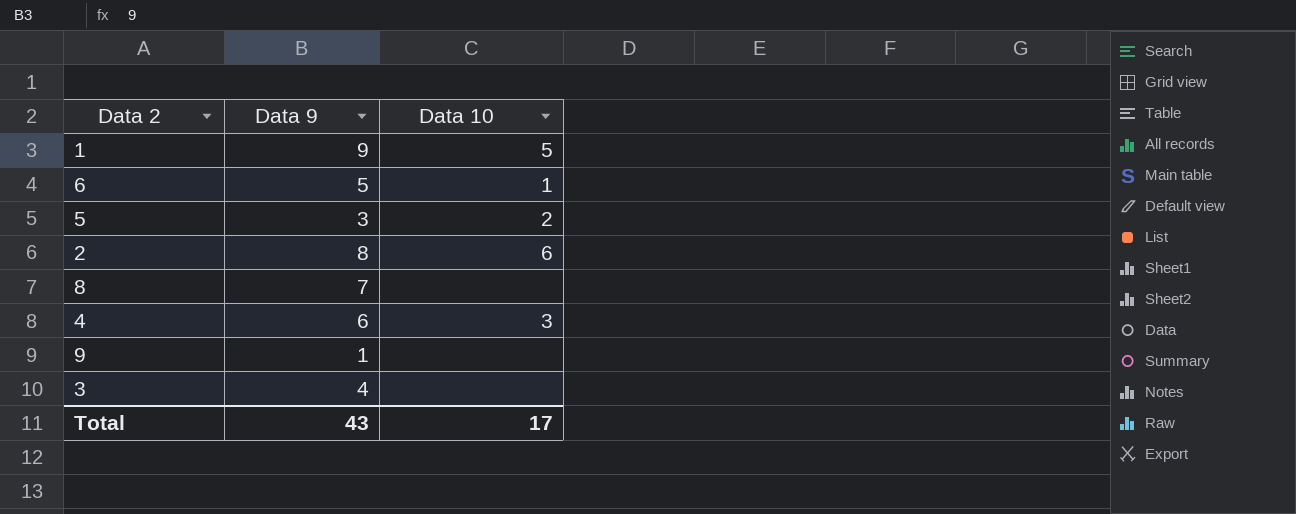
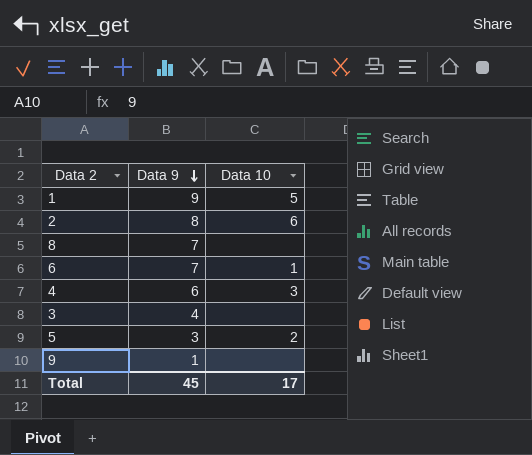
row order: none -> Data 9 descending
6 | Data 9: 5 -> 7
Total | Data 9: 43 -> 45

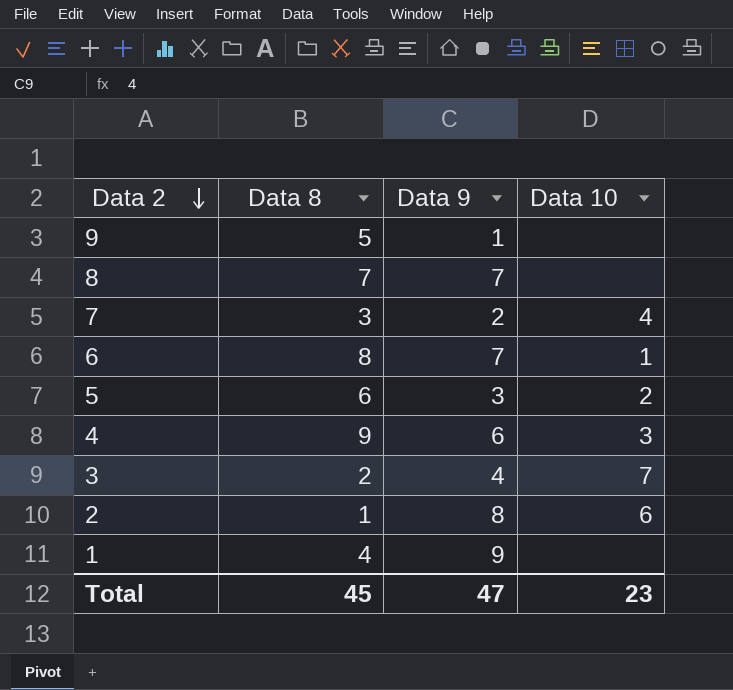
row order: Data 9 descending -> Data 2 descending
column Data 8 | position: none -> 2
row 7: none -> 3 | 2 | 4
3 | Data 10: none -> 7
1 | Data 10: 5 -> none
Total | Data 9: 45 -> 47
Total | Data 10: 17 -> 23

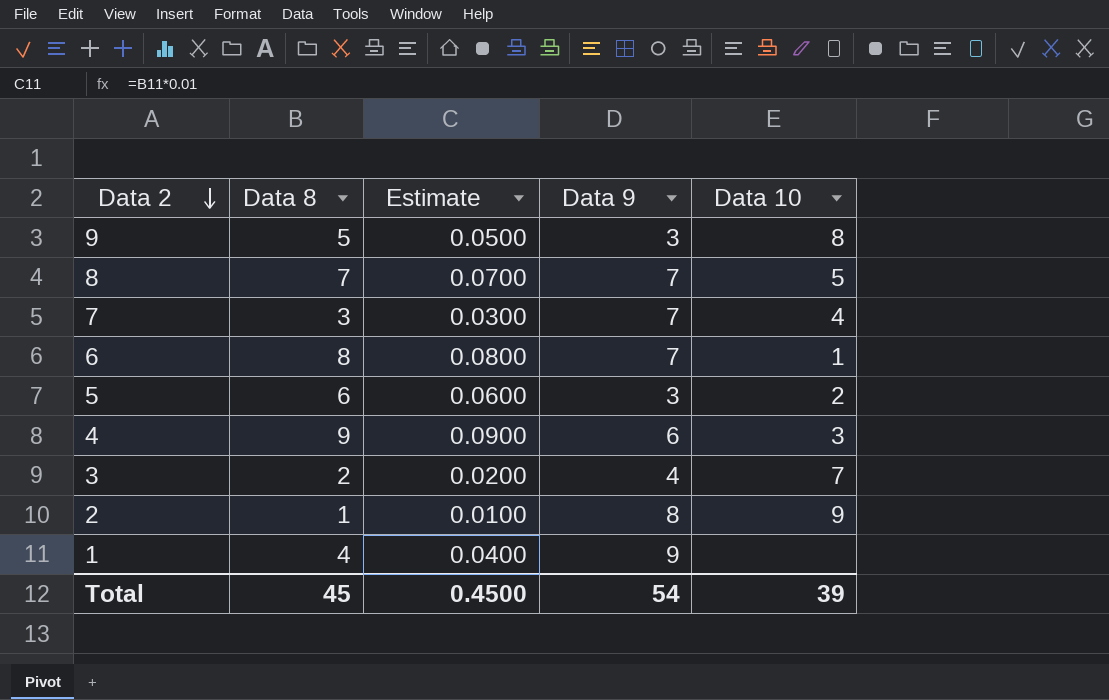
column Estimate | formula: none -> [Data 8] * 0.01
9 | Data 9: 1 -> 3
9 | Data 10: none -> 8
8 | Data 10: none -> 5
7 | Data 9: 2 -> 7
2 | Data 10: 6 -> 9
Total | Data 9: 47 -> 54
Total | Data 10: 23 -> 39

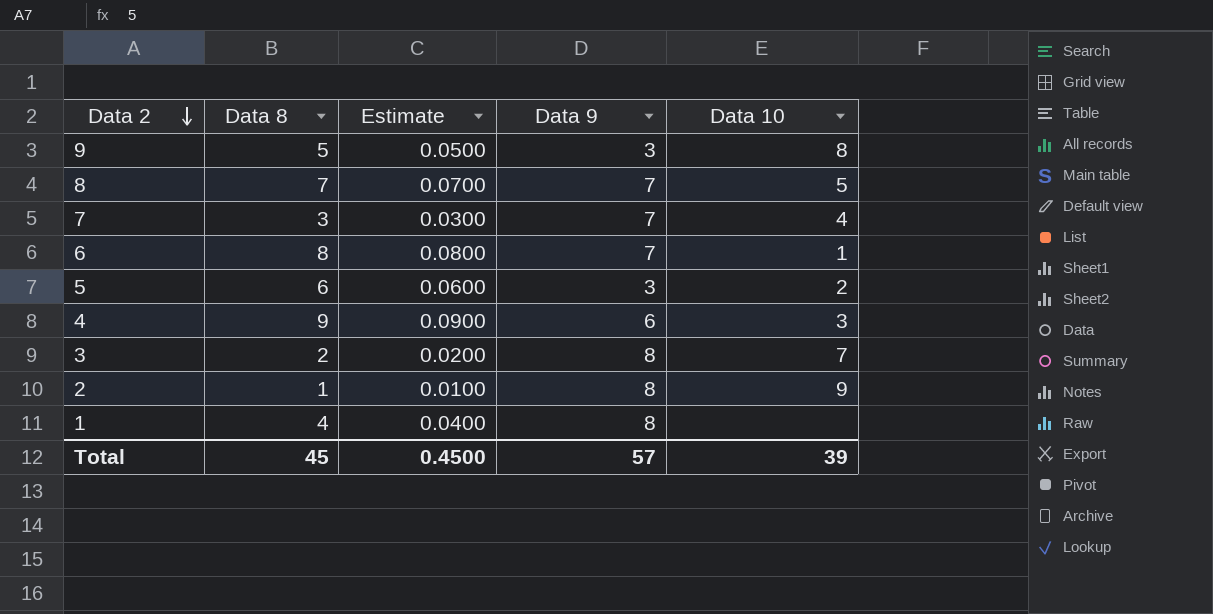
3 | Data 9: 4 -> 8
1 | Data 9: 9 -> 8
Total | Data 9: 54 -> 57

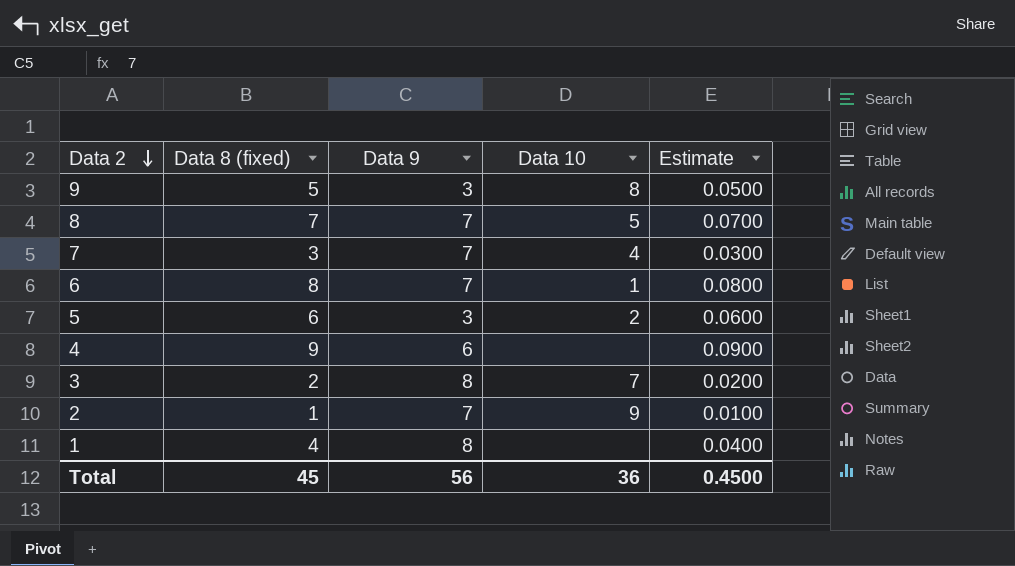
column name: Data 8 -> Data 8 (fixed)
column Estimate | position: 3 -> 5
4 | Data 10: 3 -> none
2 | Data 9: 8 -> 7
Total | Data 9: 57 -> 56
Total | Data 10: 39 -> 36

